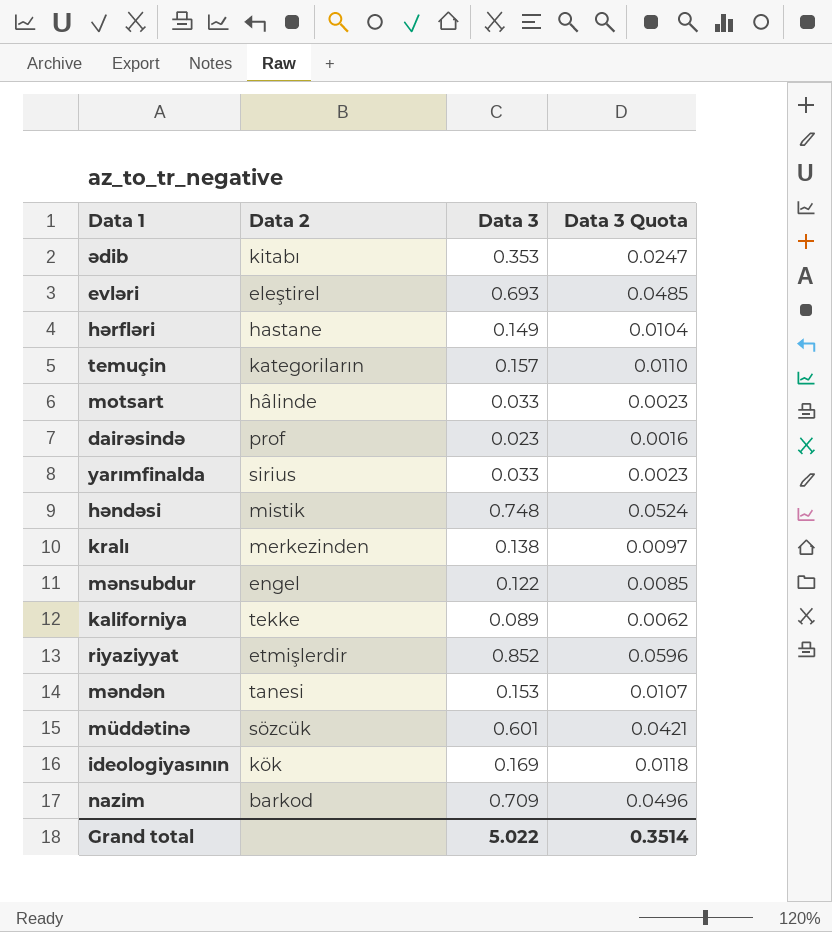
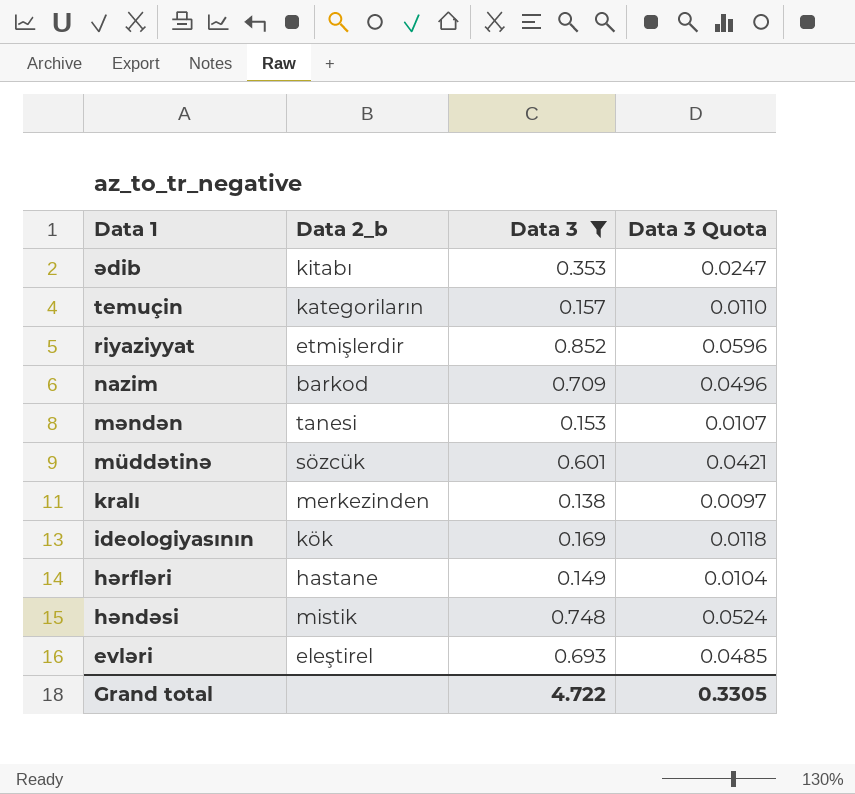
filter: none -> Data 3 >= 0.138
row order: none -> Data 1 descending
column name: Data 2 -> Data 2_b
Grand total | Data 3: 5.022 -> 4.722
Grand total | Data 3 Quota: 0.3514 -> 0.3305

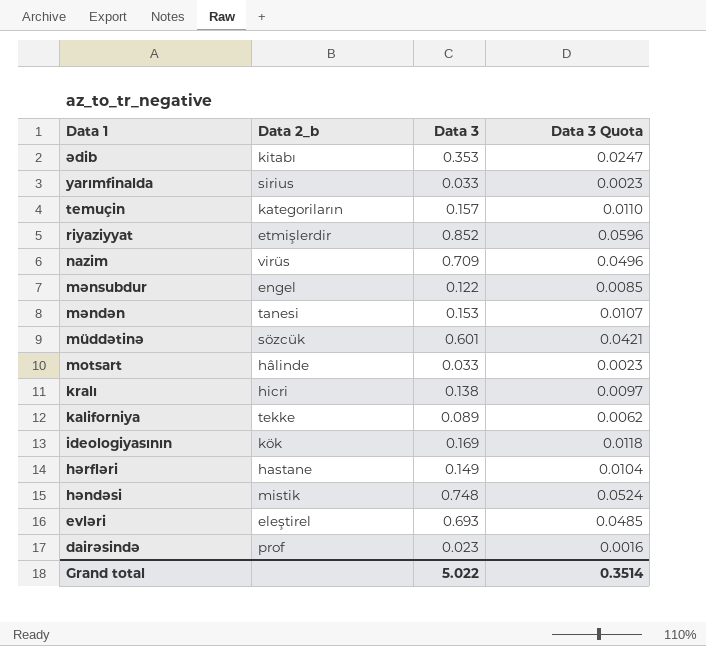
filter: Data 3 >= 0.138 -> none
nazim | Data 2_b: barkod -> virüs
kralı | Data 2_b: merkezinden -> hicri
Grand total | Data 3: 4.722 -> 5.022
Grand total | Data 3 Quota: 0.3305 -> 0.3514

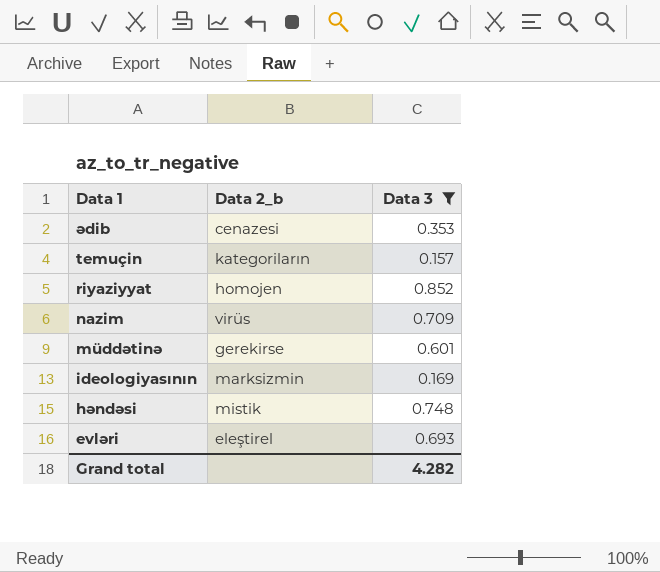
filter: none -> Data 3 >= 0.157
column Data 3 Quota | formula: [Data 3] * 0.07 -> none
ədib | Data 2_b: kitabı -> cenazesi
riyaziyyat | Data 2_b: etmişlerdir -> homojen
müddətinə | Data 2_b: sözcük -> gerekirse
ideologiyasının | Data 2_b: kök -> marksizmin
Grand total | Data 3: 5.022 -> 4.282

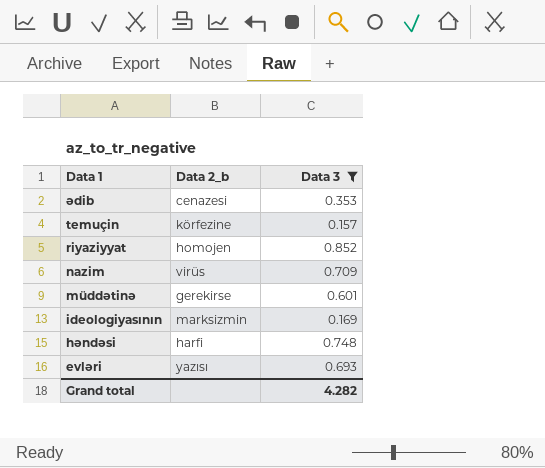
temuçin | Data 2_b: kategoriların -> körfezine
həndəsi | Data 2_b: mistik -> harfi
evləri | Data 2_b: eleştirel -> yazısı

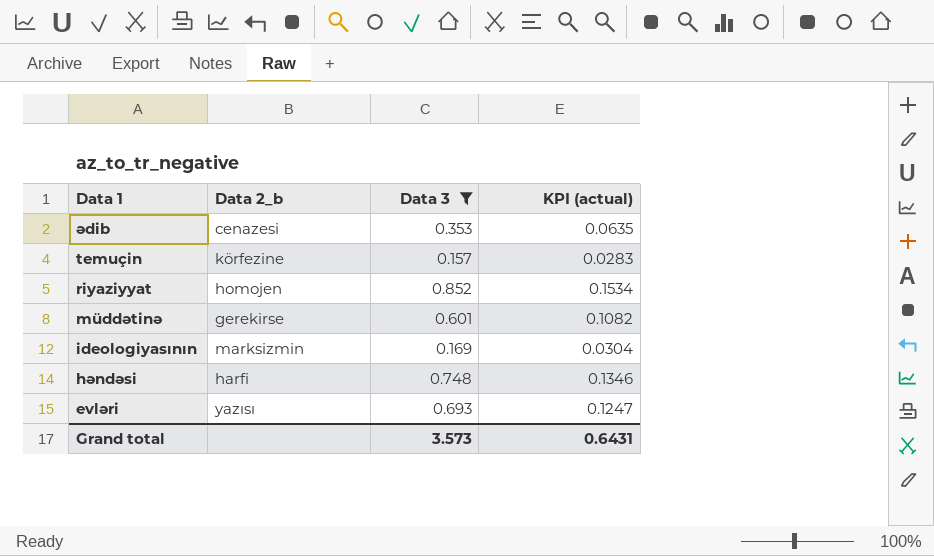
column KPI (actual) | formula: none -> [Data 3] * 0.18
row nazim: virüs | 0.709 -> none
Grand total | Data 3: 4.282 -> 3.573

